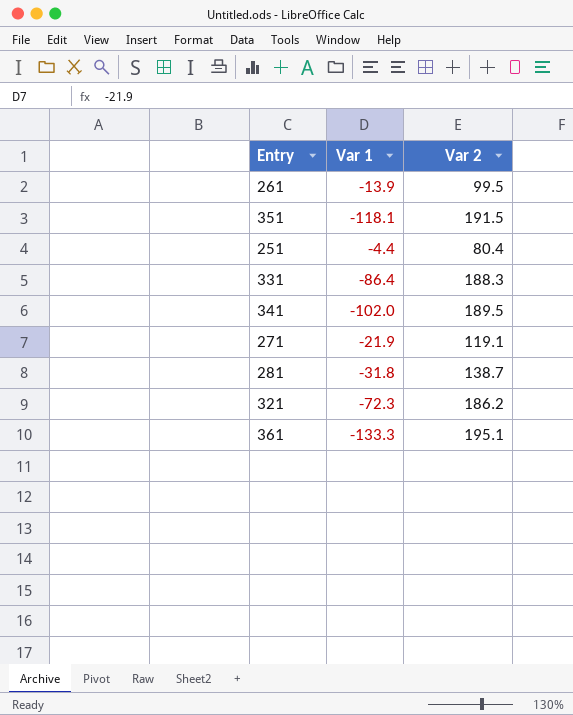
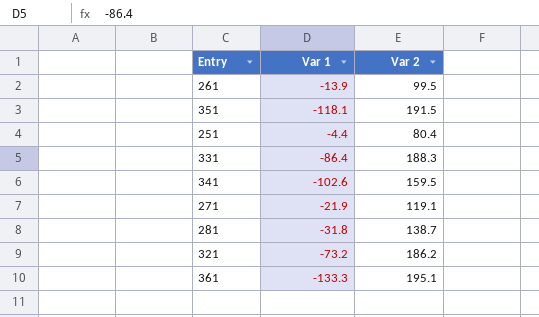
341 | Var 1: -102.0 -> -102.6
341 | Var 2: 189.5 -> 159.5
321 | Var 1: -72.3 -> -73.2

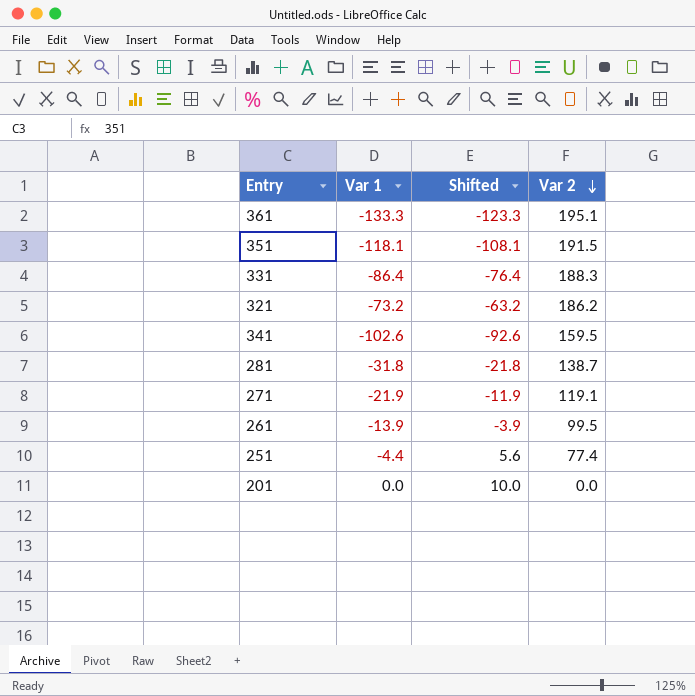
row order: none -> Var 2 descending
column Shifted | formula: none -> [Var 1] + 10
251 | Var 2: 80.4 -> 77.4
row 201: none -> 0.0 | 10.0 | 0.0

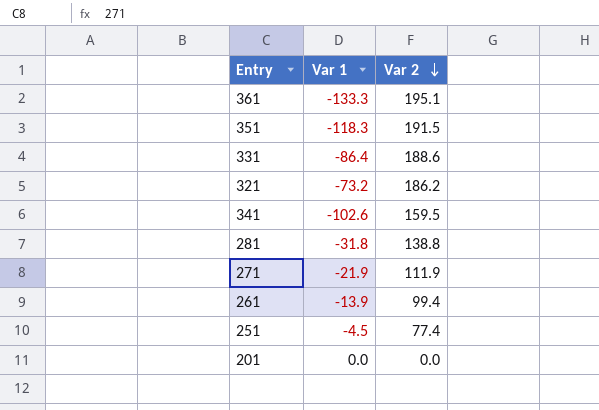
column Shifted | formula: [Var 1] + 10 -> none
351 | Var 1: -118.1 -> -118.3
331 | Var 2: 188.3 -> 188.6
281 | Var 2: 138.7 -> 138.8
271 | Var 2: 119.1 -> 111.9
261 | Var 2: 99.5 -> 99.4
251 | Var 1: -4.4 -> -4.5

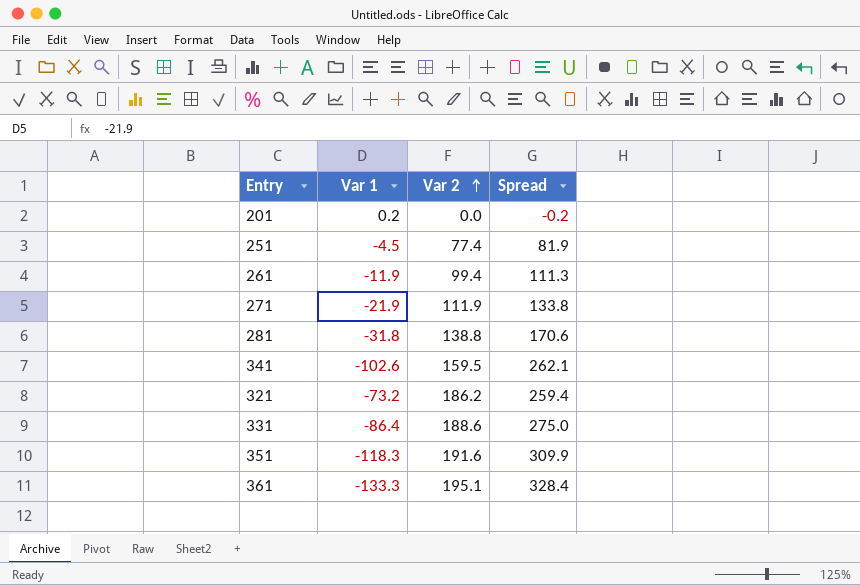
row order: Var 2 descending -> Var 2 ascending
column Spread | formula: none -> [Var 2] - [Var 1]
201 | Var 1: 0.0 -> 0.2
261 | Var 1: -13.9 -> -11.9
351 | Var 2: 191.5 -> 191.6

